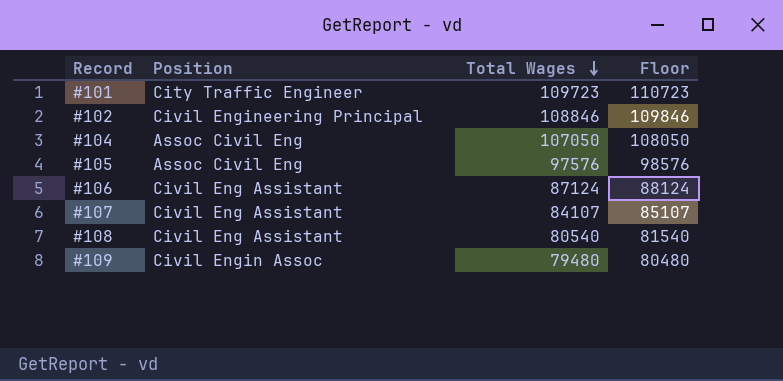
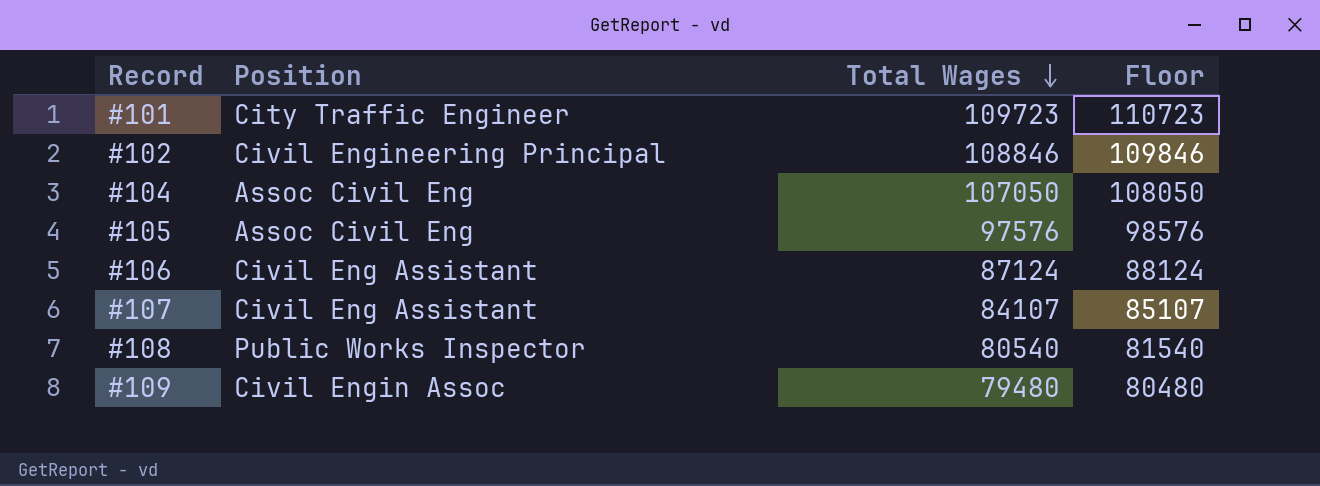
#108 | Position: Civil Eng Assistant -> Public Works Inspector

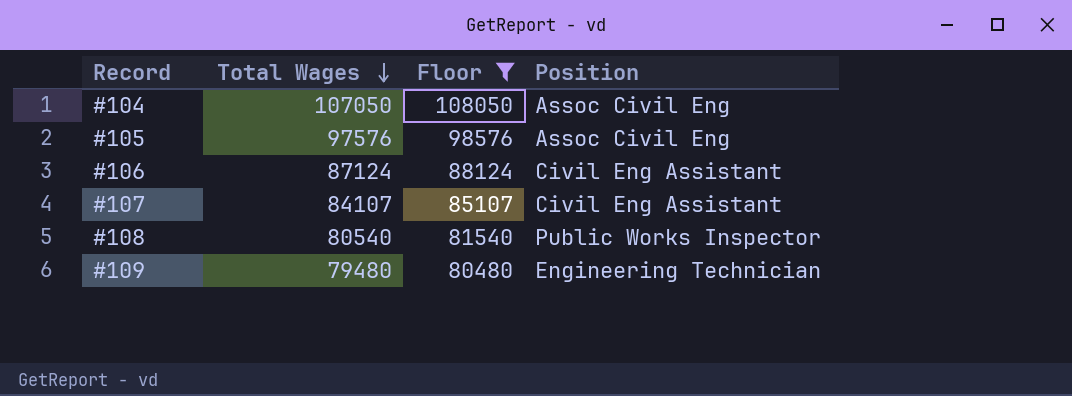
filter: none -> Floor <= 108050
column Position | position: 2 -> 4
#109 | Position: Civil Engin Assoc -> Engineering Technician

